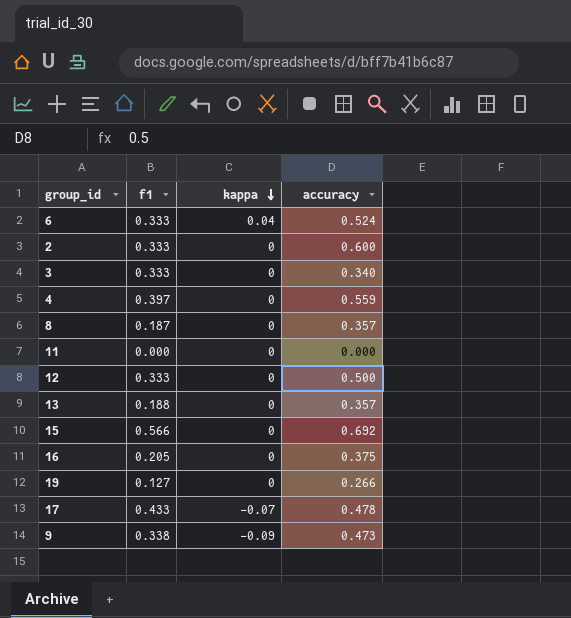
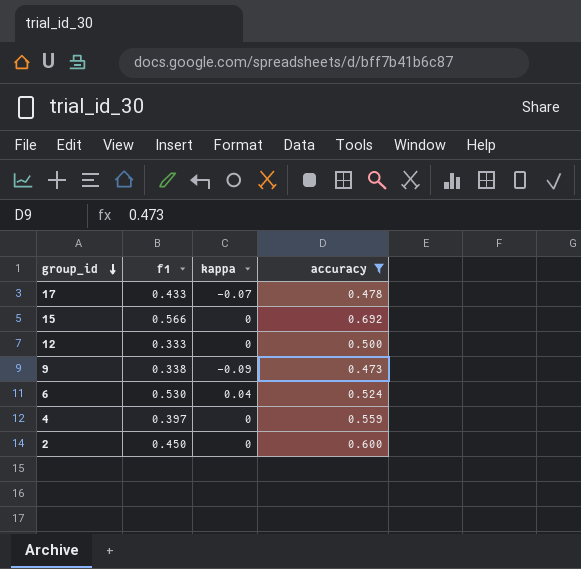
filter: none -> accuracy >= 0.473
row order: kappa descending -> group_id descending
6 | f1: 0.333 -> 0.530
2 | f1: 0.333 -> 0.450

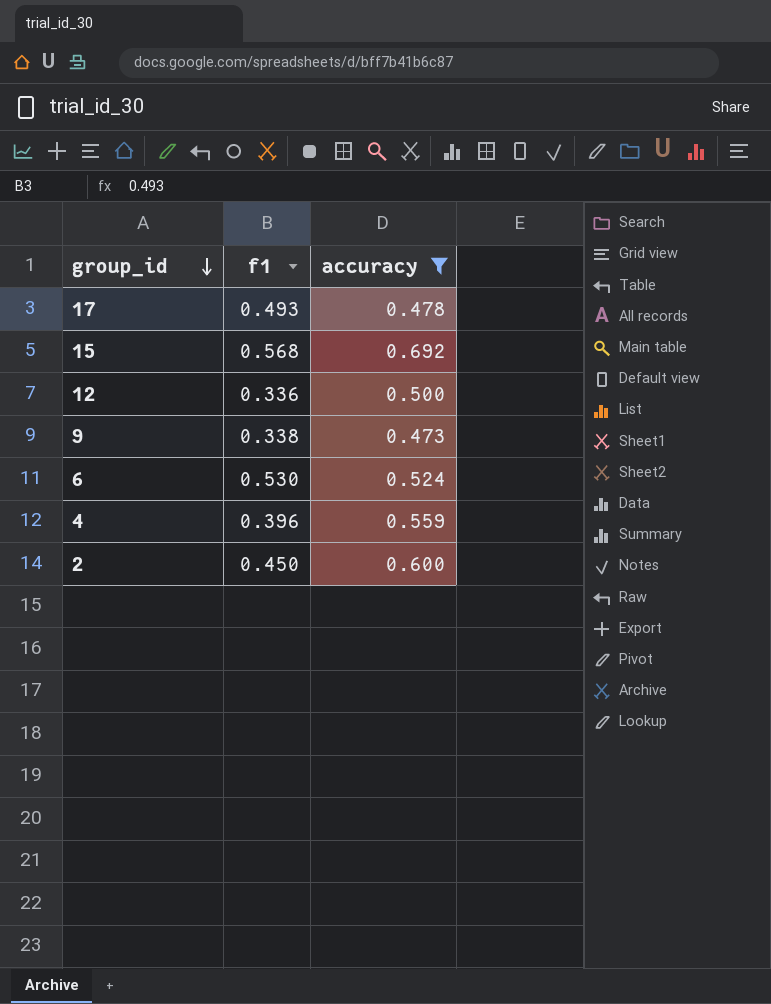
column kappa | position: 3 -> none
17 | f1: 0.433 -> 0.493
15 | f1: 0.566 -> 0.568
12 | f1: 0.333 -> 0.336
4 | f1: 0.397 -> 0.396

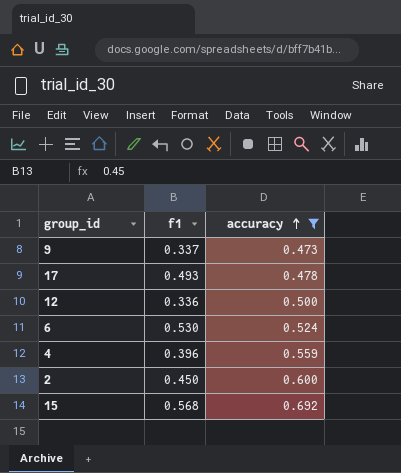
row order: group_id descending -> accuracy ascending
9 | f1: 0.338 -> 0.337

